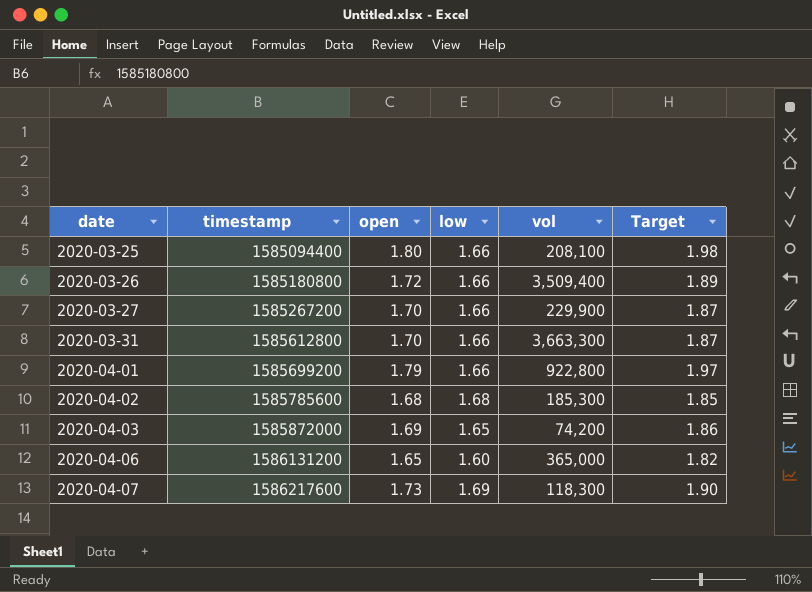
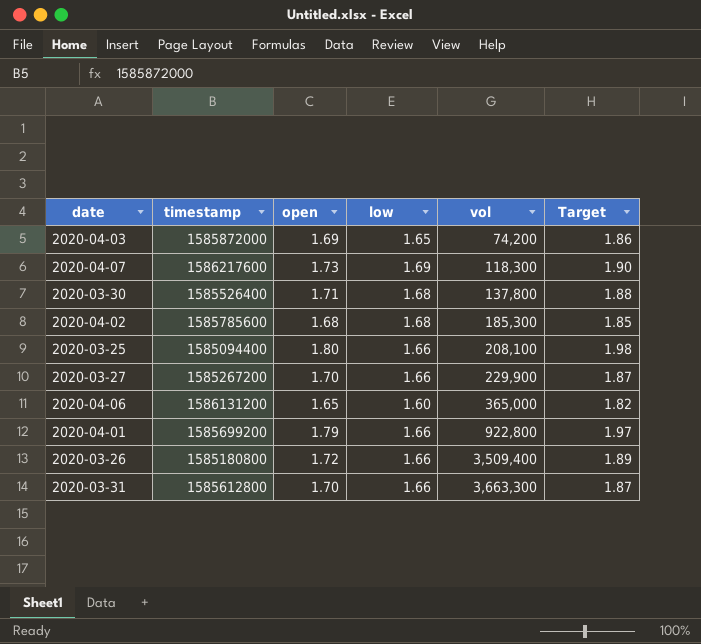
row order: date ascending -> vol ascending
row 2020-03-30: none -> 1585526400 | 1.71 | 1.68 | 137,800 | 1.88

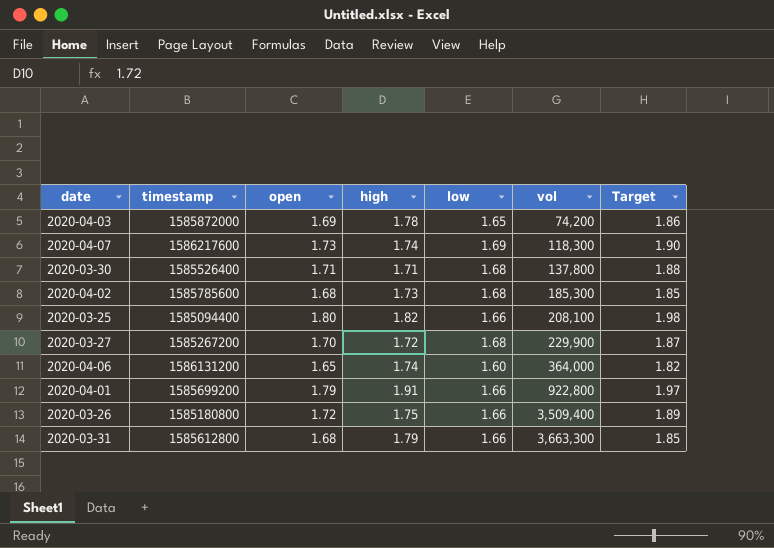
column high | position: none -> 4
2020-03-27 | low: 1.66 -> 1.68
2020-04-06 | vol: 365,000 -> 364,000
2020-03-31 | open: 1.70 -> 1.68
2020-03-31 | Target: 1.87 -> 1.85

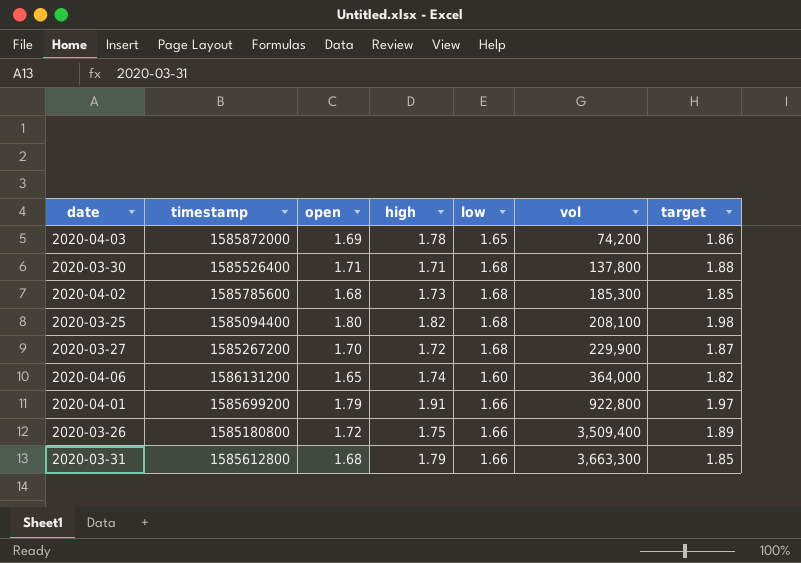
column name: Target -> target
row 2020-04-07: 1586217600 | 1.73 | 1.74 | 1.69 | 118,300 | 1.90 -> none
2020-03-25 | low: 1.66 -> 1.68

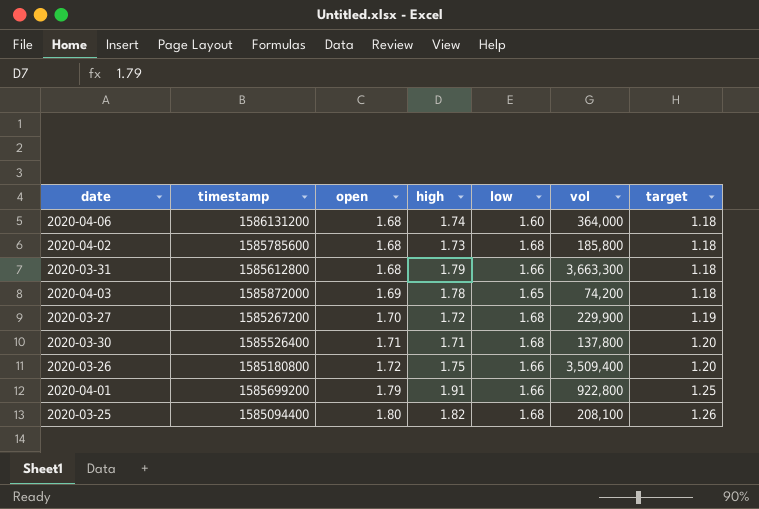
row order: vol ascending -> open ascending
column target | formula: [open] * 1.1 -> [open] * 0.7
2020-04-06 | open: 1.65 -> 1.68
2020-04-02 | vol: 185,300 -> 185,800

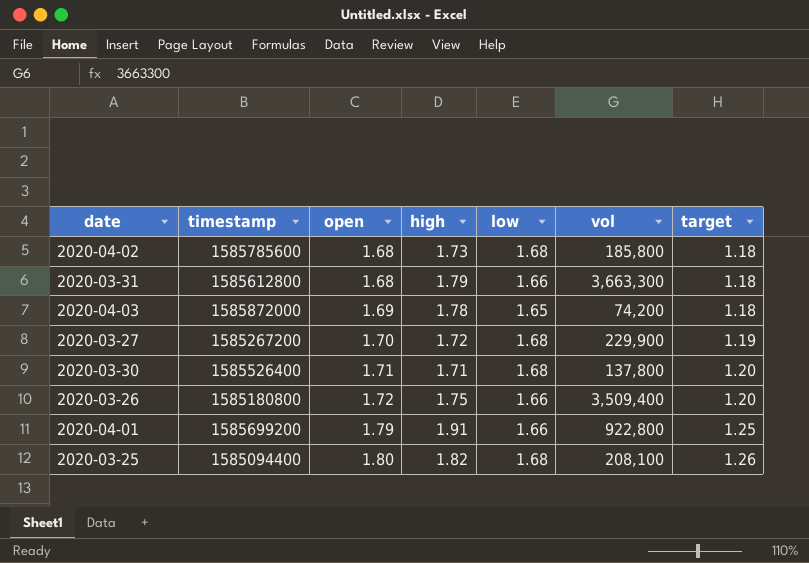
row 2020-04-06: 1586131200 | 1.68 | 1.74 | 1.60 | 364,000 | 1.18 -> none

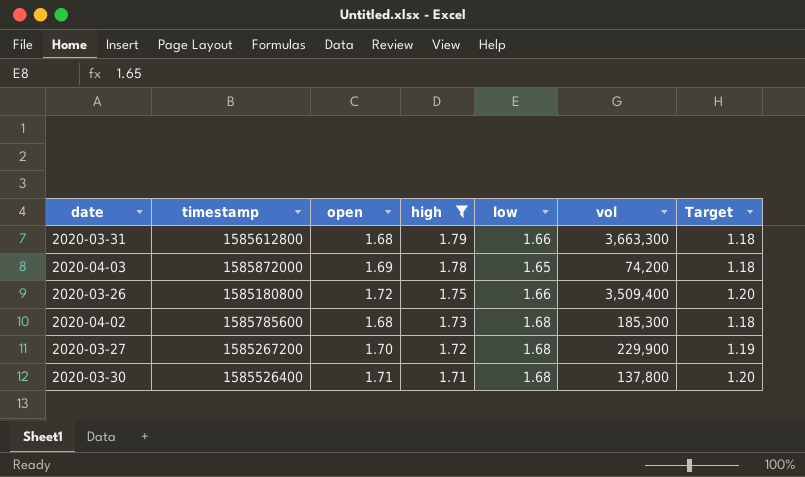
filter: none -> high <= 1.79
row order: open ascending -> high descending
column name: target -> Target
2020-04-02 | vol: 185,800 -> 185,300

